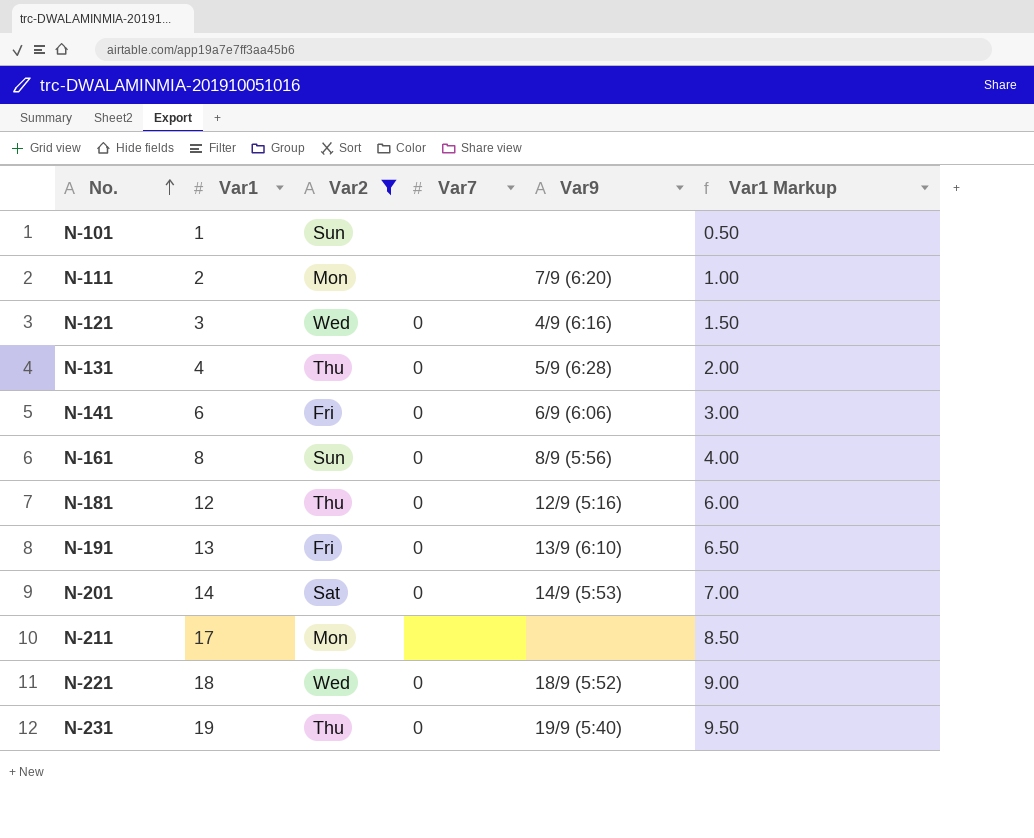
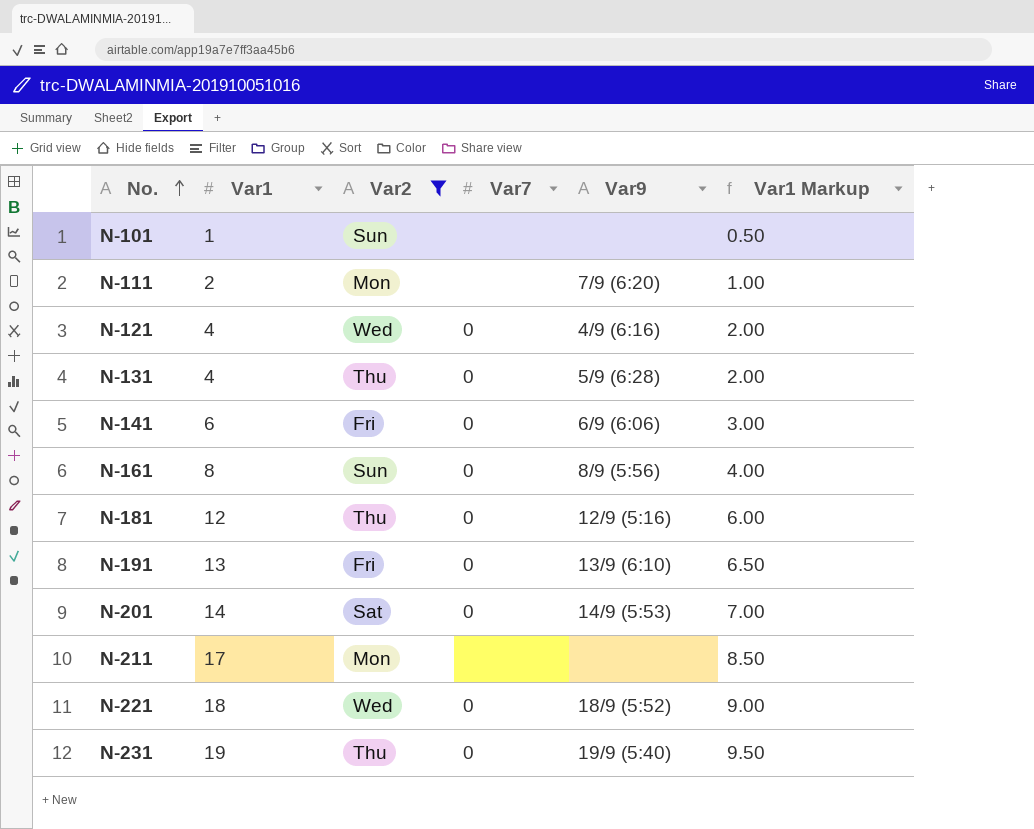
N-121 | Var1: 3 -> 4
N-121 | Var1 Markup: 1.50 -> 2.00

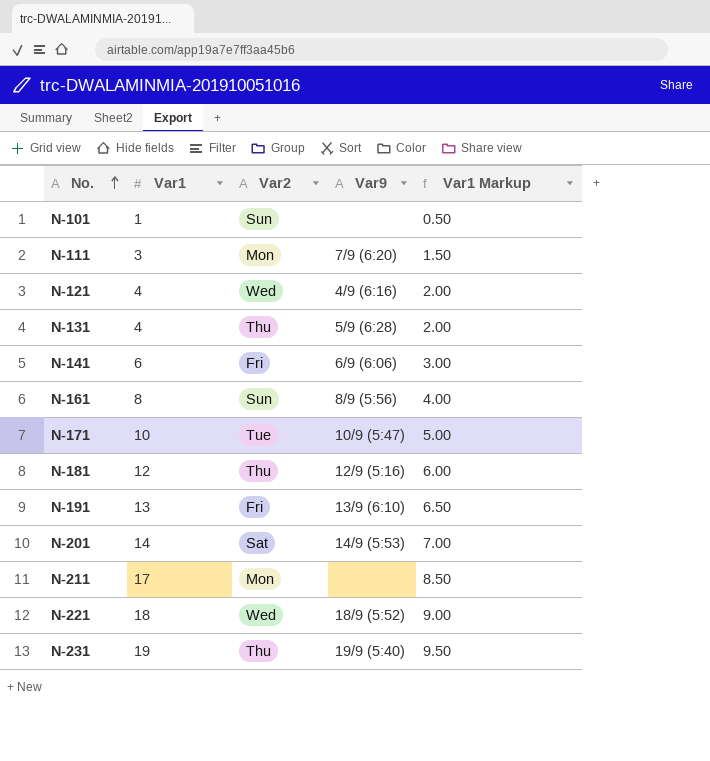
filter: Var2 != Tue -> none
column Var7 | position: 4 -> none
N-111 | Var1: 2 -> 3
N-111 | Var1 Markup: 1.00 -> 1.50

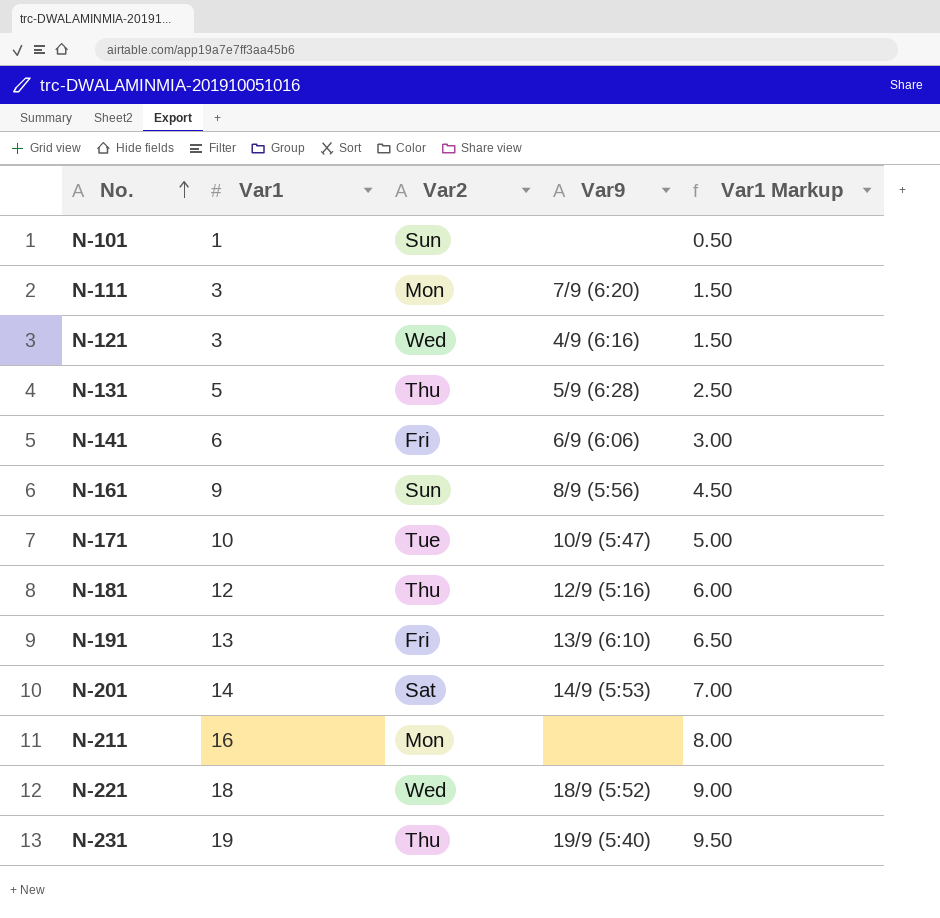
N-121 | Var1: 4 -> 3
N-121 | Var1 Markup: 2.00 -> 1.50
N-131 | Var1: 4 -> 5
N-131 | Var1 Markup: 2.00 -> 2.50
N-161 | Var1: 8 -> 9
N-161 | Var1 Markup: 4.00 -> 4.50
N-211 | Var1: 17 -> 16
N-211 | Var1 Markup: 8.50 -> 8.00

